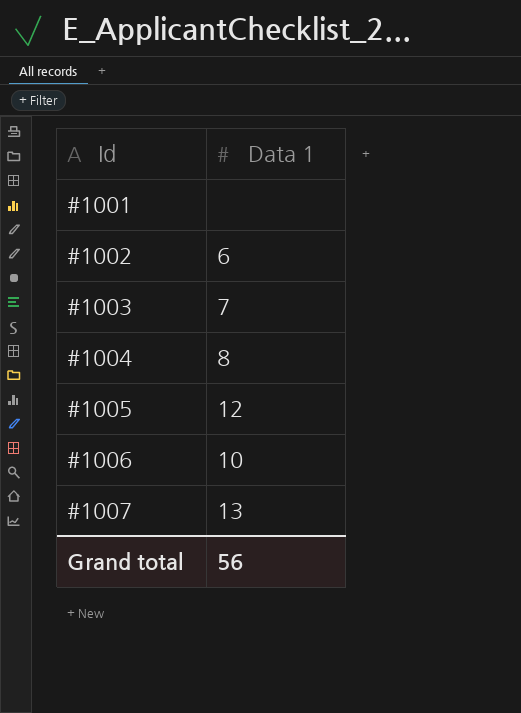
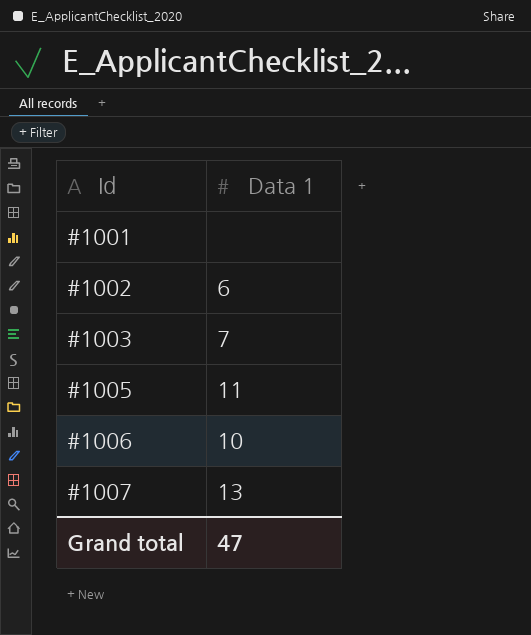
row #1004: 8 -> none
#1005 | Data 1: 12 -> 11
Grand total | Data 1: 56 -> 47

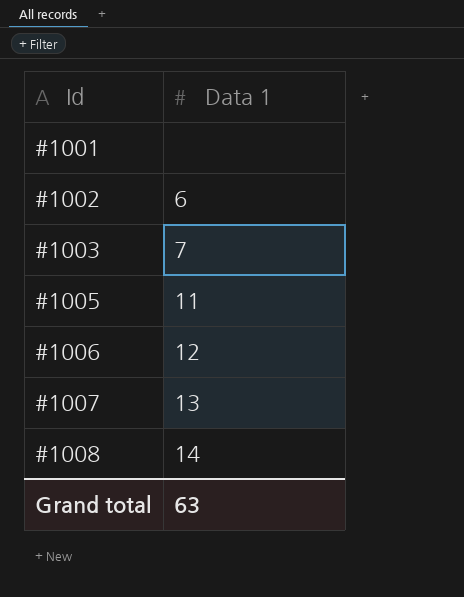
#1006 | Data 1: 10 -> 12
row #1008: none -> 14
Grand total | Data 1: 47 -> 63

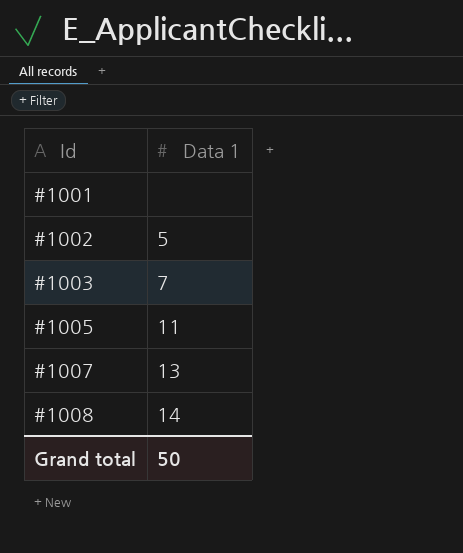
row #1006: 12 -> none
#1002 | Data 1: 6 -> 5
Grand total | Data 1: 63 -> 50

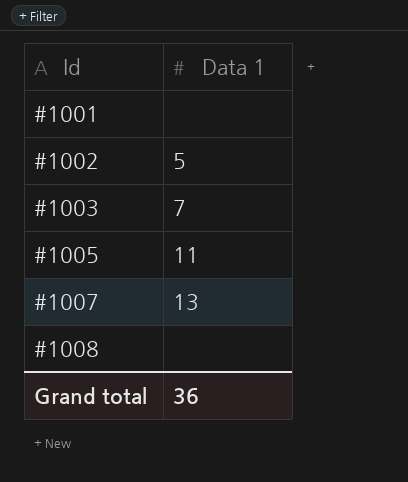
#1008 | Data 1: 14 -> none
Grand total | Data 1: 50 -> 36

